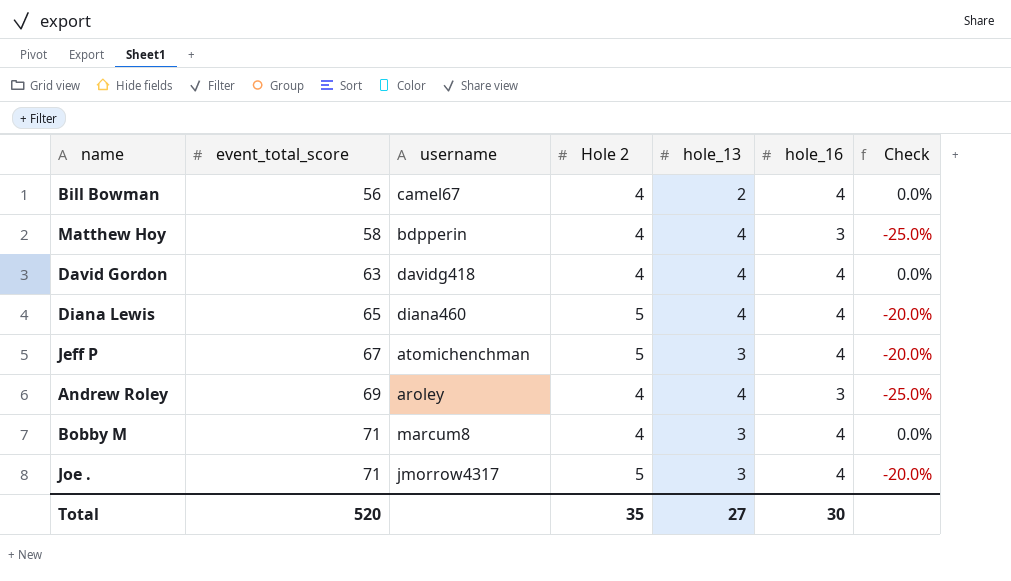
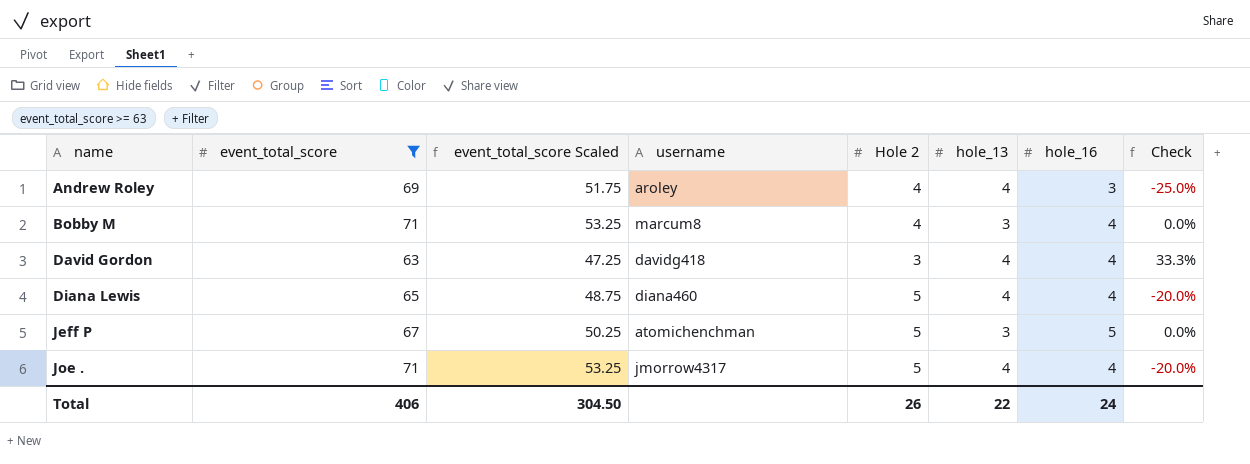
filter: none -> event_total_score >= 63
row order: event_total_score ascending -> name ascending
column event_total_score Scaled | formula: none -> [event_total_score] * 0.75
David Gordon | Hole 2: 4 -> 3
David Gordon | Check: 0.0% -> 33.3%
Jeff P | hole_16: 4 -> 5
Jeff P | Check: -20.0% -> 0.0%
Joe . | hole_13: 3 -> 4
Total | event_total_score: 520 -> 406
Total | Hole 2: 35 -> 26
Total | hole_13: 27 -> 22
Total | hole_16: 30 -> 24

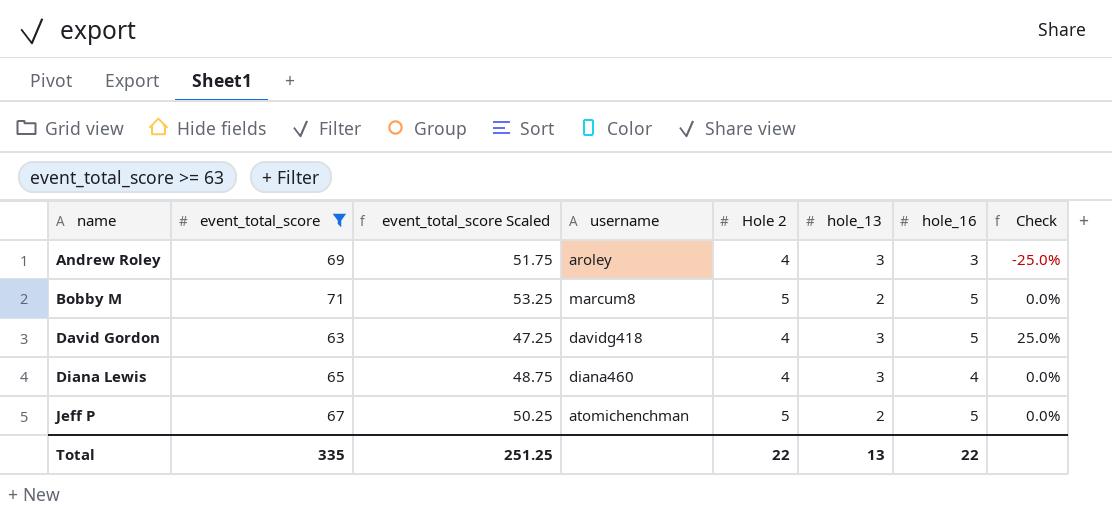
row Joe .: 71 | 53.25 | jmorrow4317 | 5 | 4 | 4 | -20.0% -> none
Andrew Roley | hole_13: 4 -> 3
Bobby M | Hole 2: 4 -> 5
Bobby M | hole_13: 3 -> 2
Bobby M | hole_16: 4 -> 5
David Gordon | Hole 2: 3 -> 4
David Gordon | hole_13: 4 -> 3
David Gordon | hole_16: 4 -> 5
David Gordon | Check: 33.3% -> 25.0%
Diana Lewis | Hole 2: 5 -> 4
Diana Lewis | hole_13: 4 -> 3
Diana Lewis | Check: -20.0% -> 0.0%
Jeff P | hole_13: 3 -> 2
Total | event_total_score: 406 -> 335
Total | event_total_score Scaled: 304.50 -> 251.25
Total | Hole 2: 26 -> 22
Total | hole_13: 22 -> 13
Total | hole_16: 24 -> 22

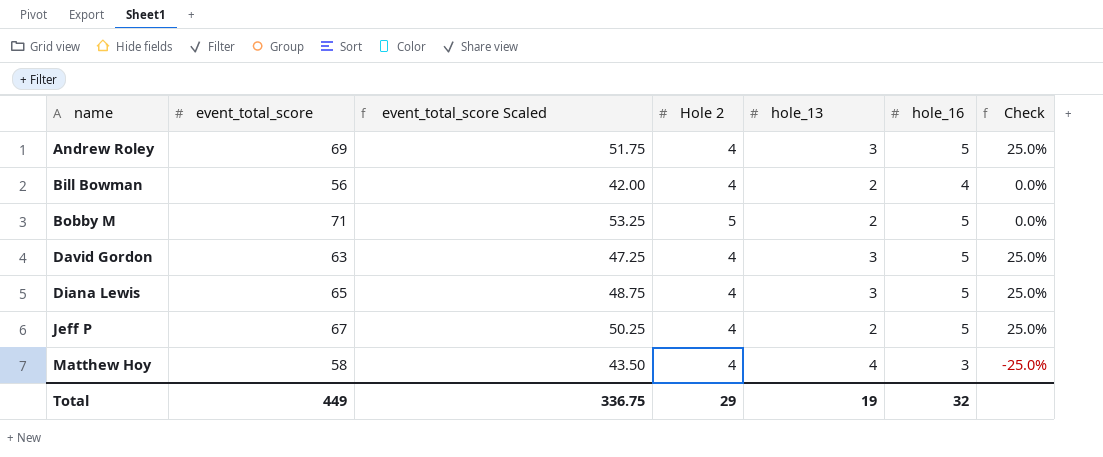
filter: event_total_score >= 63 -> none
column username | position: 4 -> none
Andrew Roley | hole_16: 3 -> 5
Andrew Roley | Check: -25.0% -> 25.0%
Diana Lewis | hole_16: 4 -> 5
Diana Lewis | Check: 0.0% -> 25.0%
Jeff P | Hole 2: 5 -> 4
Jeff P | Check: 0.0% -> 25.0%
Total | event_total_score: 335 -> 449
Total | event_total_score Scaled: 251.25 -> 336.75
Total | Hole 2: 22 -> 29
Total | hole_13: 13 -> 19
Total | hole_16: 22 -> 32

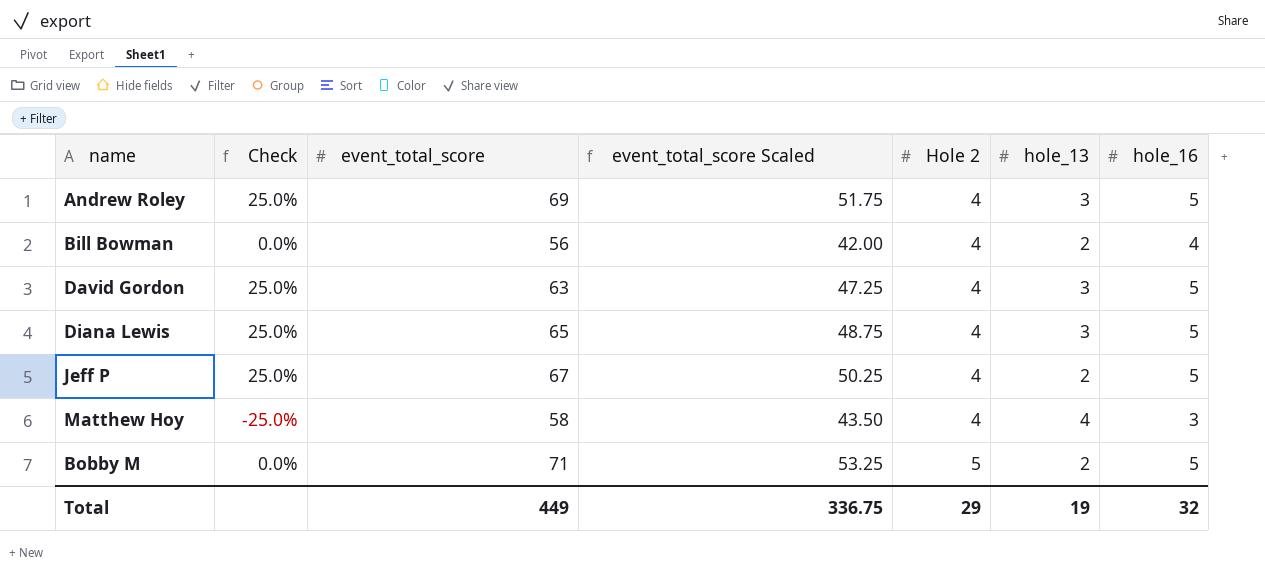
row order: name ascending -> Hole 2 ascending
column Check | position: 7 -> 2

